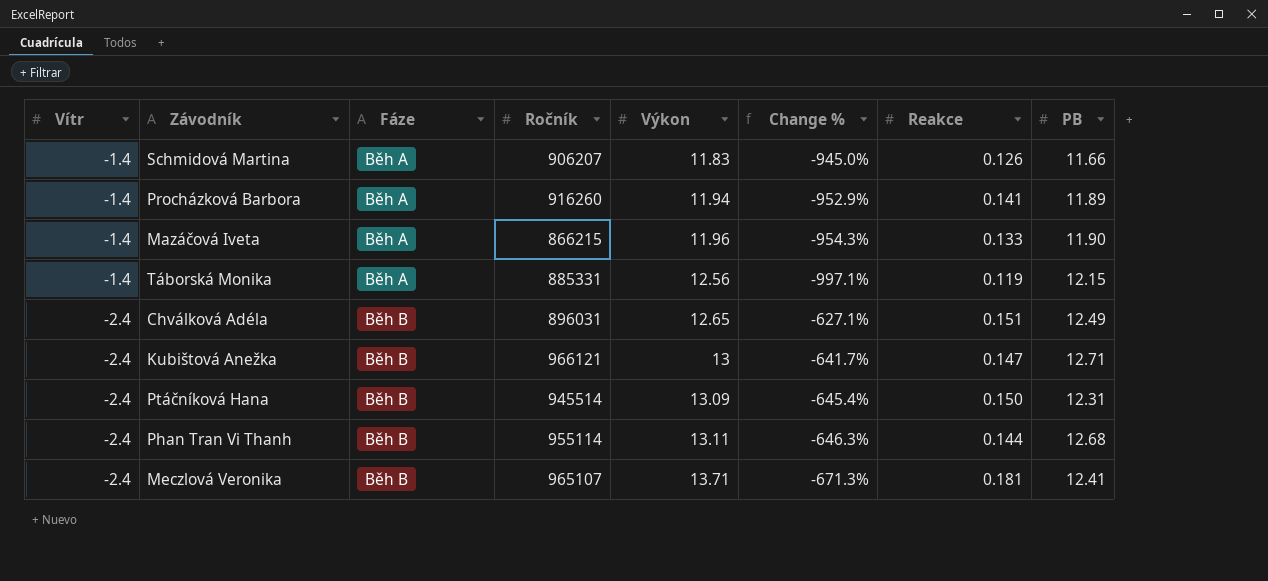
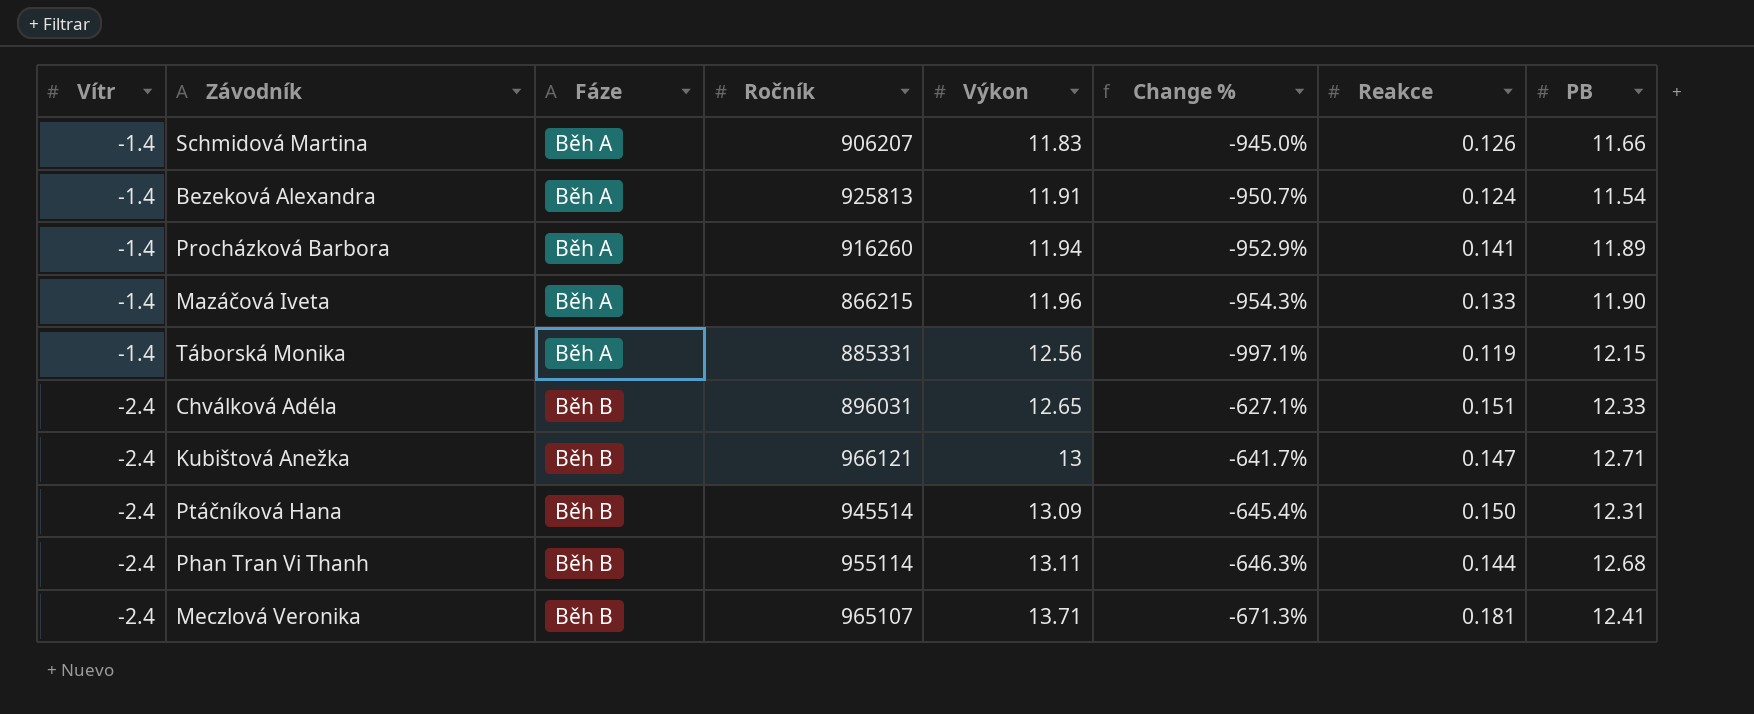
row Bezeková Alexandra: none -> -1.4 | Běh A | 925813 | 11.91 | -950.7% | 0.124 | 11.54
Chválková Adéla | PB: 12.49 -> 12.33

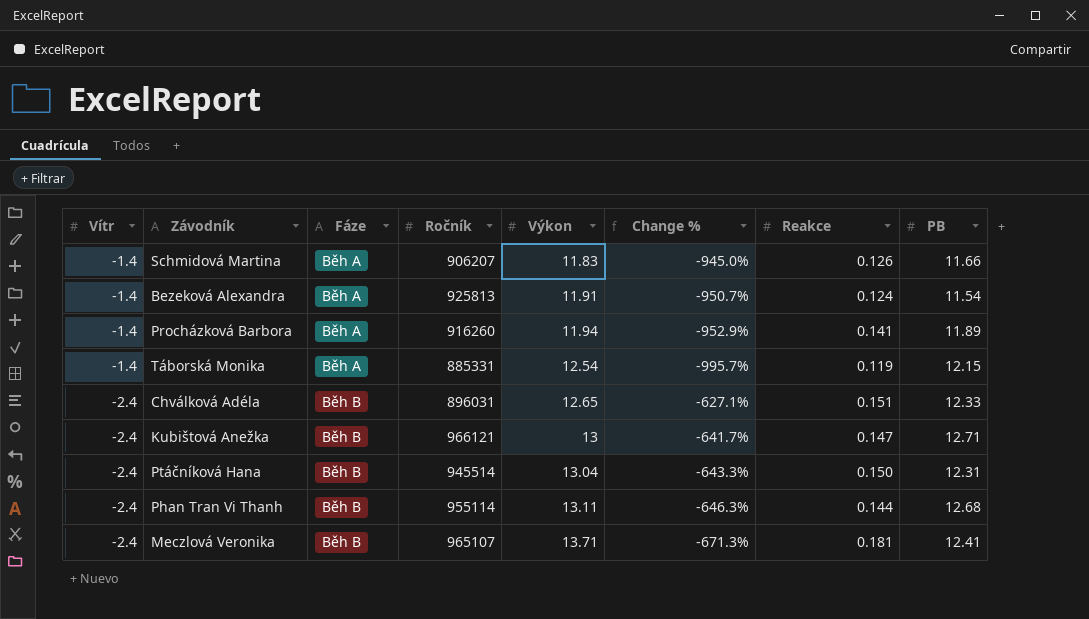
row Mazáčová Iveta: -1.4 | Běh A | 866215 | 11.96 | -954.3% | 0.133 | 11.90 -> none
Táborská Monika | Výkon: 12.56 -> 12.54
Táborská Monika | Change %: -997.1% -> -995.7%
Ptáčníková Hana | Výkon: 13.09 -> 13.04
Ptáčníková Hana | Change %: -645.4% -> -643.3%

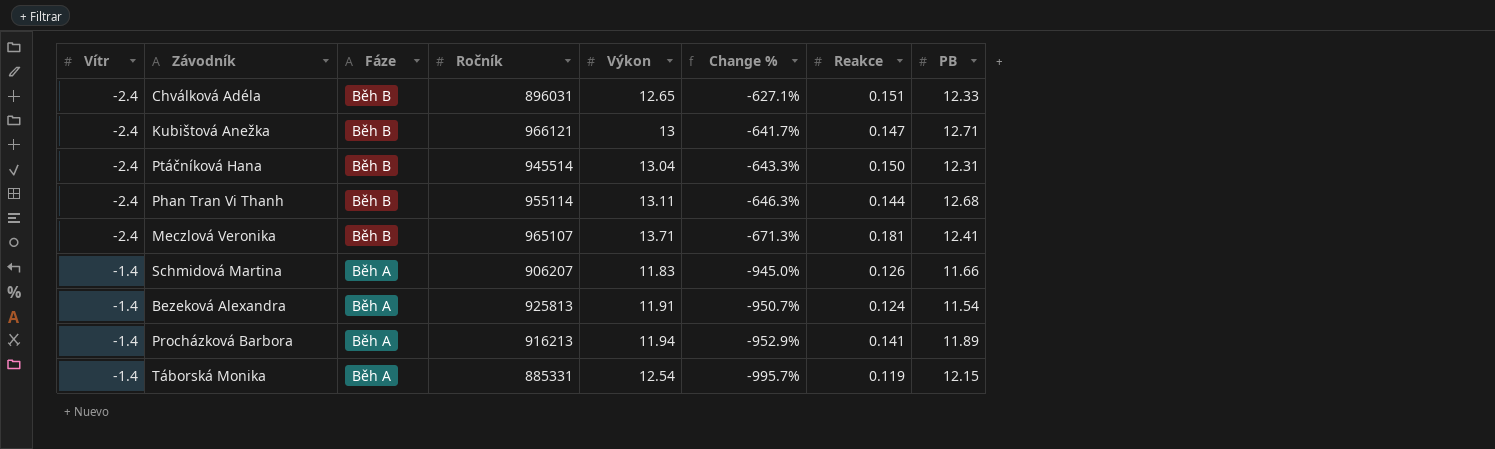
row order: Vítr descending -> Vítr ascending
Procházková Barbora | Ročník: 916260 -> 916213

